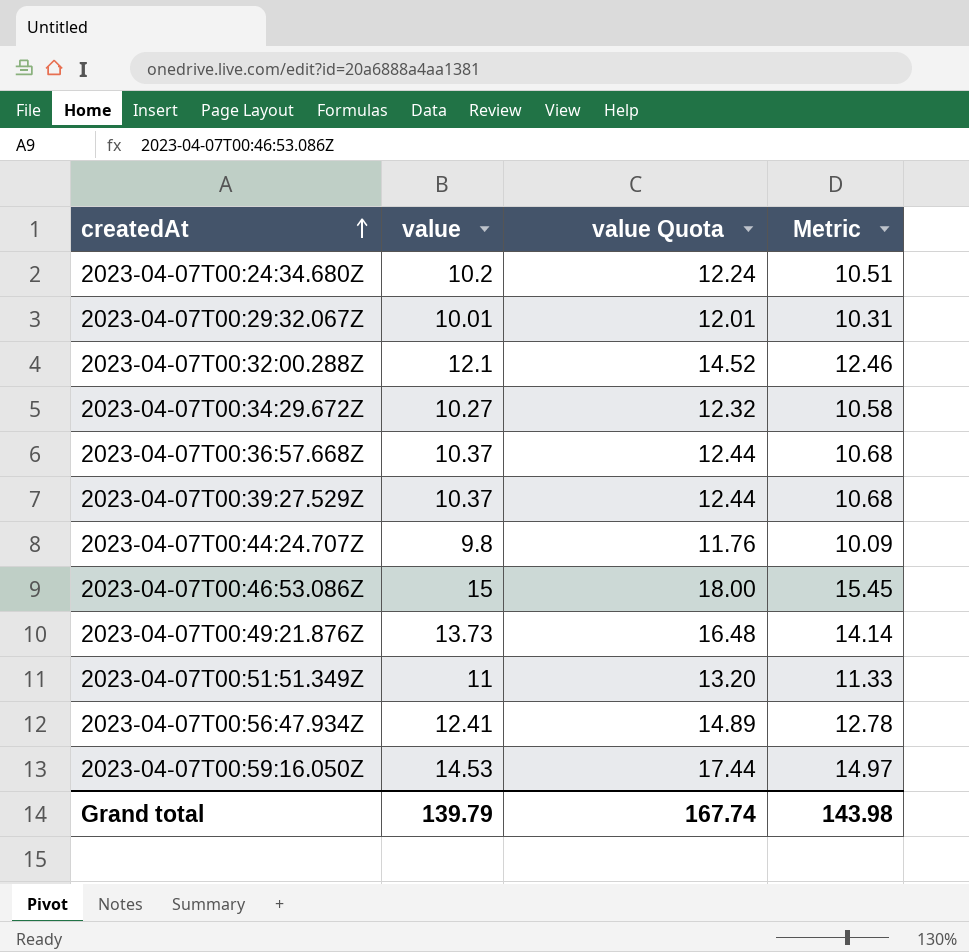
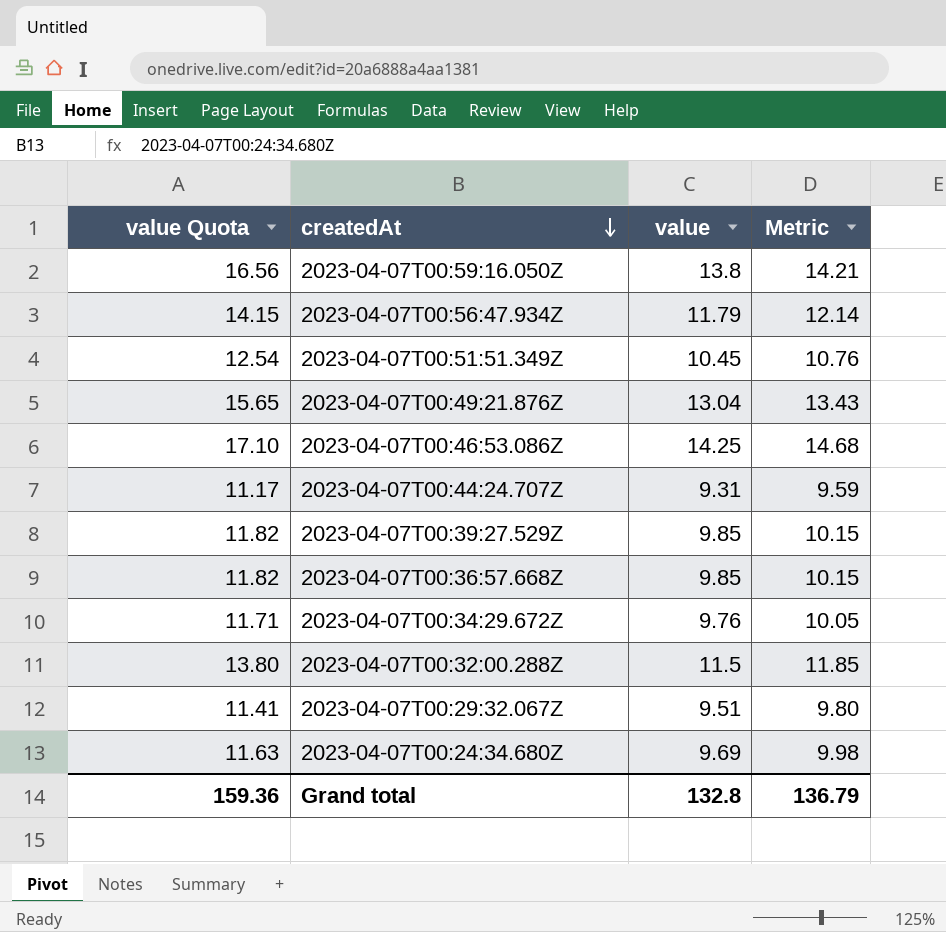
row order: createdAt ascending -> createdAt descending
column value Quota | position: 3 -> 1
2023-04-07T00:59:16.050Z | value Quota: 17.44 -> 16.56
2023-04-07T00:59:16.050Z | value: 14.53 -> 13.8
2023-04-07T00:59:16.050Z | Metric: 14.97 -> 14.21
2023-04-07T00:56:47.934Z | value Quota: 14.89 -> 14.15
2023-04-07T00:56:47.934Z | value: 12.41 -> 11.79
2023-04-07T00:56:47.934Z | Metric: 12.78 -> 12.14
2023-04-07T00:51:51.349Z | value Quota: 13.20 -> 12.54
2023-04-07T00:51:51.349Z | value: 11 -> 10.45
2023-04-07T00:51:51.349Z | Metric: 11.33 -> 10.76
2023-04-07T00:49:21.876Z | value Quota: 16.48 -> 15.65
2023-04-07T00:49:21.876Z | value: 13.73 -> 13.04
2023-04-07T00:49:21.876Z | Metric: 14.14 -> 13.43
2023-04-07T00:46:53.086Z | value Quota: 18.00 -> 17.10
2023-04-07T00:46:53.086Z | value: 15 -> 14.25
2023-04-07T00:46:53.086Z | Metric: 15.45 -> 14.68
2023-04-07T00:44:24.707Z | value Quota: 11.76 -> 11.17
2023-04-07T00:44:24.707Z | value: 9.8 -> 9.31
2023-04-07T00:44:24.707Z | Metric: 10.09 -> 9.59
2023-04-07T00:39:27.529Z | value Quota: 12.44 -> 11.82
2023-04-07T00:39:27.529Z | value: 10.37 -> 9.85
2023-04-07T00:39:27.529Z | Metric: 10.68 -> 10.15
2023-04-07T00:36:57.668Z | value Quota: 12.44 -> 11.82
2023-04-07T00:36:57.668Z | value: 10.37 -> 9.85
2023-04-07T00:36:57.668Z | Metric: 10.68 -> 10.15
2023-04-07T00:34:29.672Z | value Quota: 12.32 -> 11.71
2023-04-07T00:34:29.672Z | value: 10.27 -> 9.76
2023-04-07T00:34:29.672Z | Metric: 10.58 -> 10.05
2023-04-07T00:32:00.288Z | value Quota: 14.52 -> 13.80
2023-04-07T00:32:00.288Z | value: 12.1 -> 11.5
2023-04-07T00:32:00.288Z | Metric: 12.46 -> 11.85
2023-04-07T00:29:32.067Z | value Quota: 12.01 -> 11.41
2023-04-07T00:29:32.067Z | value: 10.01 -> 9.51
2023-04-07T00:29:32.067Z | Metric: 10.31 -> 9.80
2023-04-07T00:24:34.680Z | value Quota: 12.24 -> 11.63
2023-04-07T00:24:34.680Z | value: 10.2 -> 9.69
2023-04-07T00:24:34.680Z | Metric: 10.51 -> 9.98
Grand total | value Quota: 167.74 -> 159.36
Grand total | value: 139.79 -> 132.8
Grand total | Metric: 143.98 -> 136.79

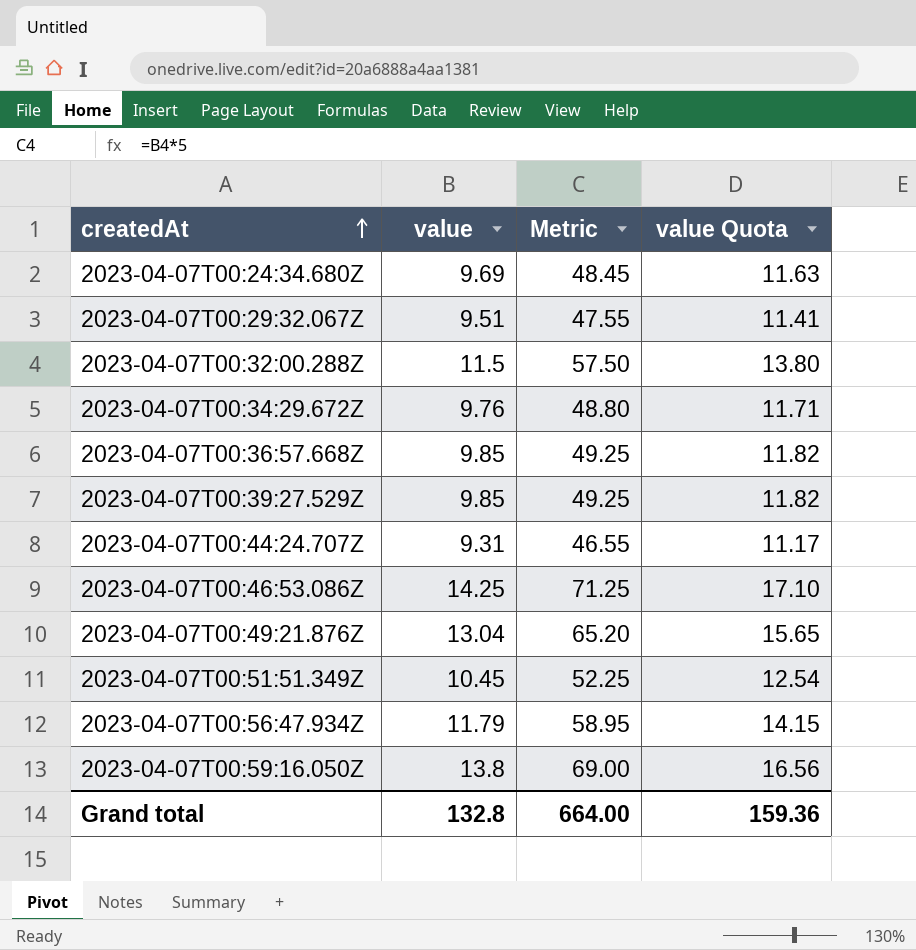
row order: createdAt descending -> createdAt ascending
column Metric | formula: [value] * 1.03 -> [value] * 5
column value Quota | position: 1 -> 4
Grand total | Metric: 136.79 -> 664.00

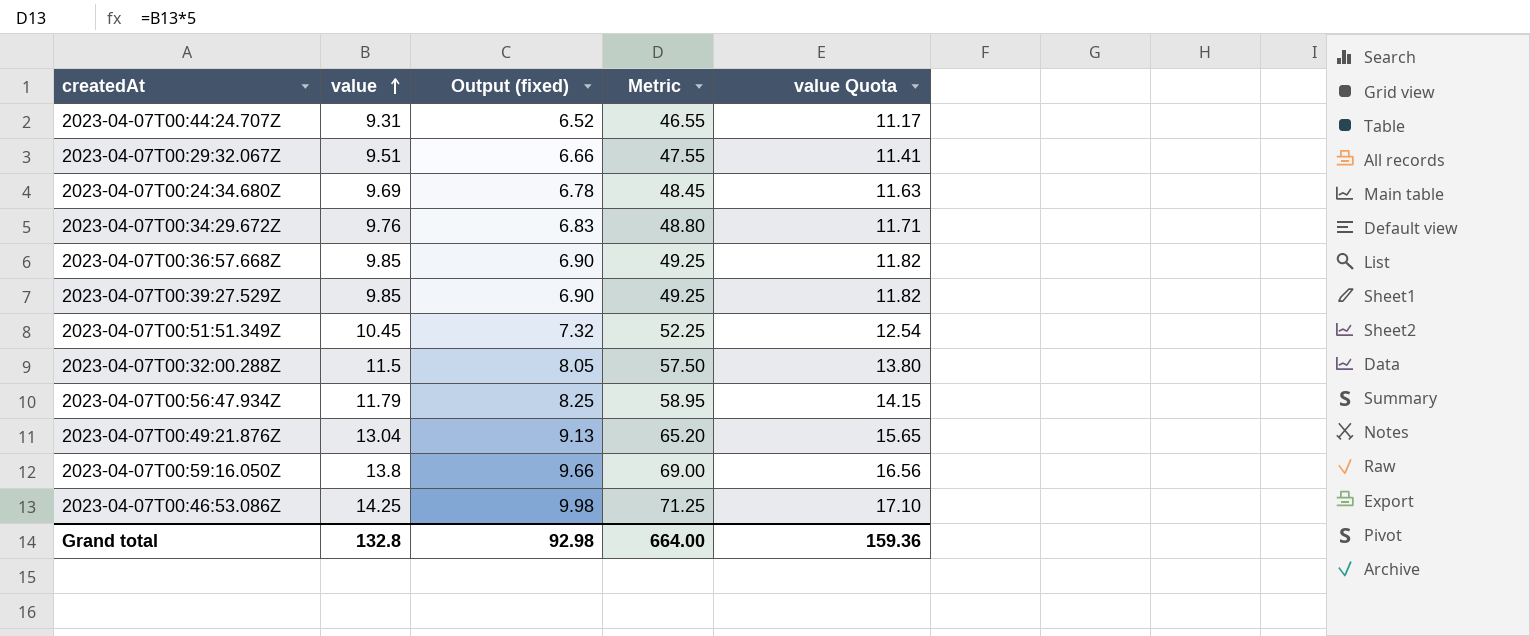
row order: createdAt ascending -> value ascending
column Output (fixed) | formula: none -> [value] * 0.7

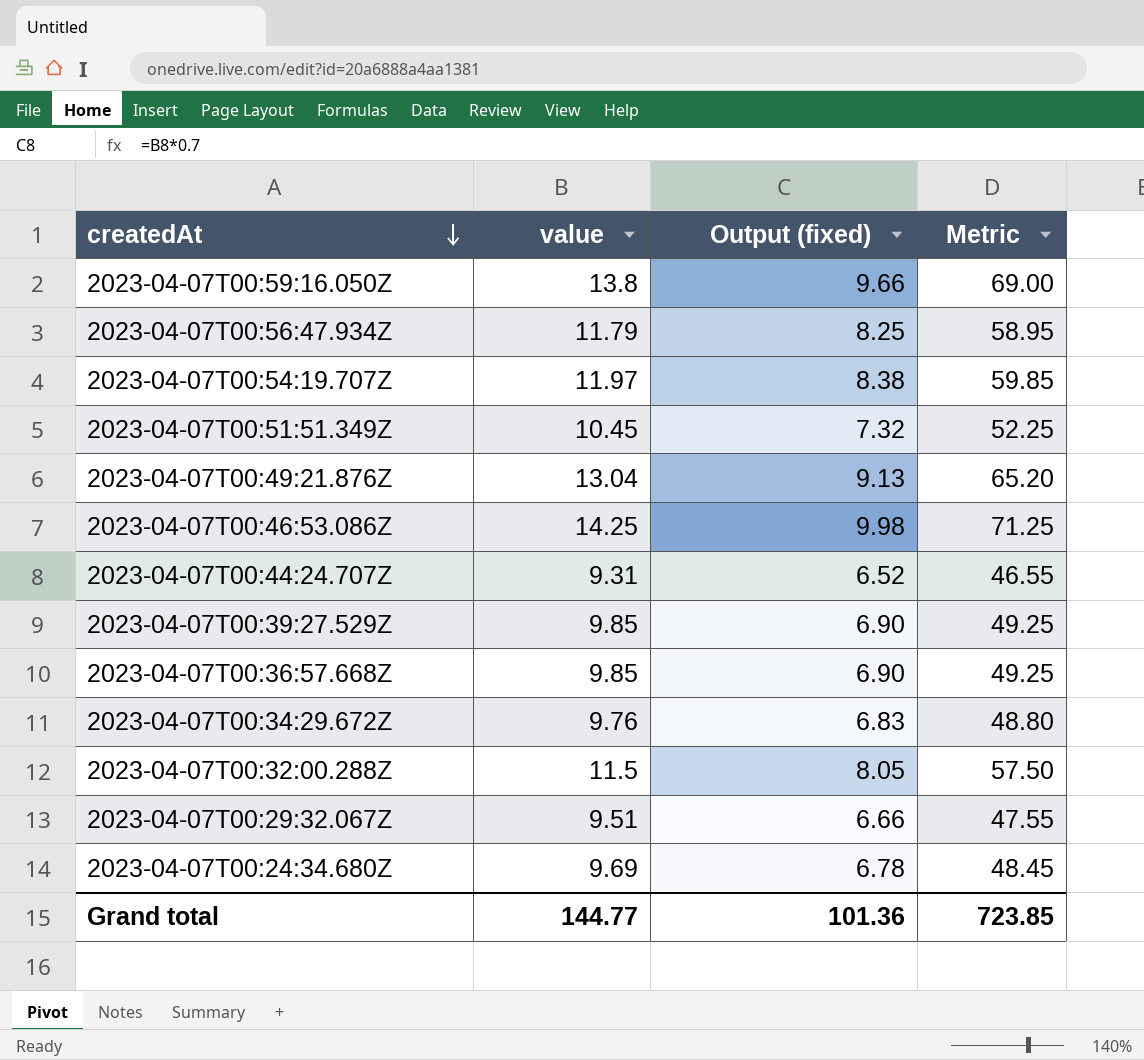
row order: value ascending -> createdAt descending
column value Quota | formula: [value] * 1.2 -> none
row 2023-04-07T00:54:19.707Z: none -> 11.97 | 8.38 | 59.85
Grand total | value: 132.8 -> 144.77
Grand total | Output (fixed): 92.98 -> 101.36
Grand total | Metric: 664.00 -> 723.85

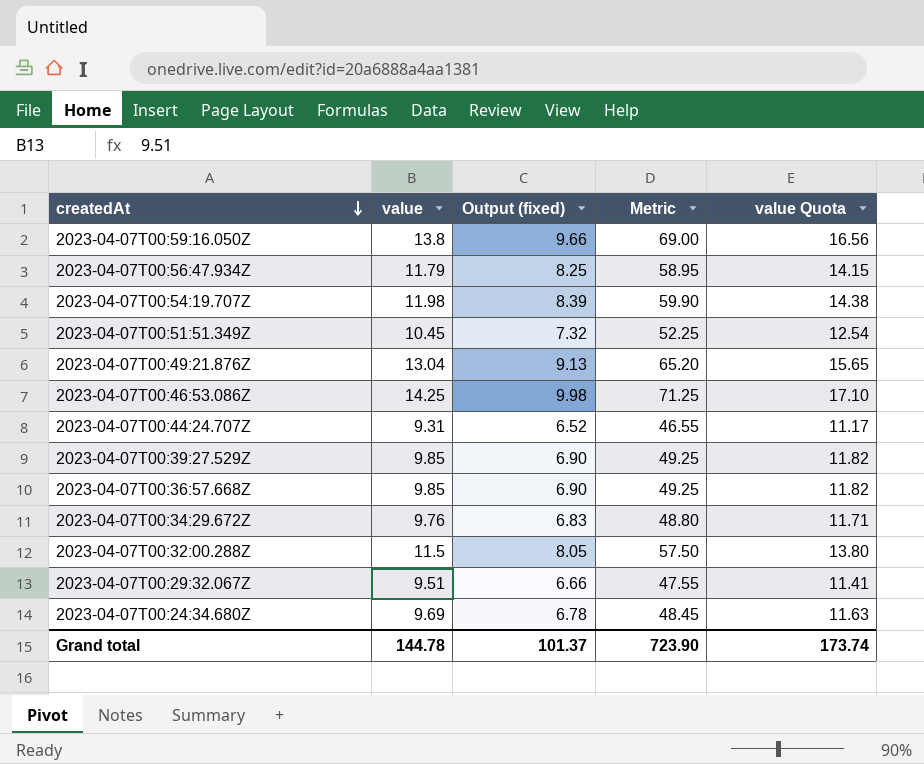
column value Quota | formula: none -> [value] * 1.2
2023-04-07T00:54:19.707Z | value: 11.97 -> 11.98
2023-04-07T00:54:19.707Z | Output (fixed): 8.38 -> 8.39
2023-04-07T00:54:19.707Z | Metric: 59.85 -> 59.90
Grand total | value: 144.77 -> 144.78
Grand total | Output (fixed): 101.36 -> 101.37
Grand total | Metric: 723.85 -> 723.90

